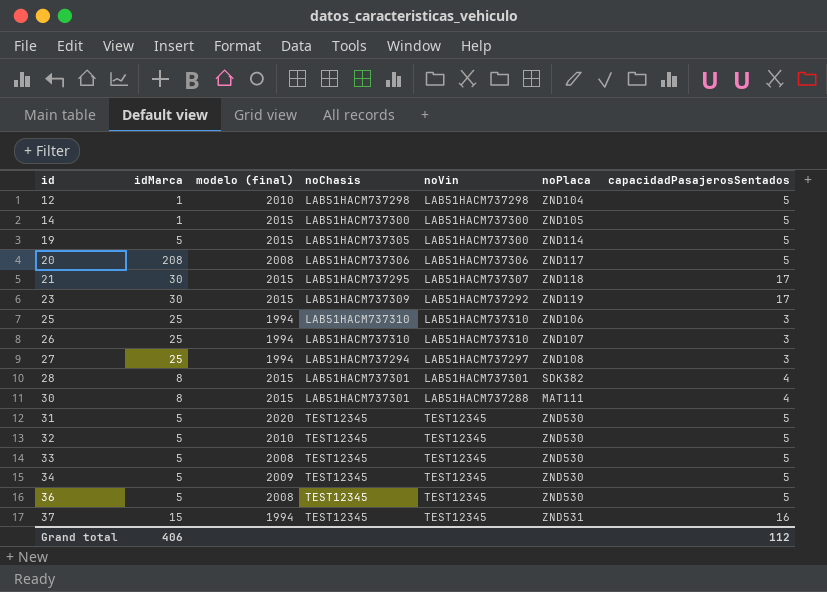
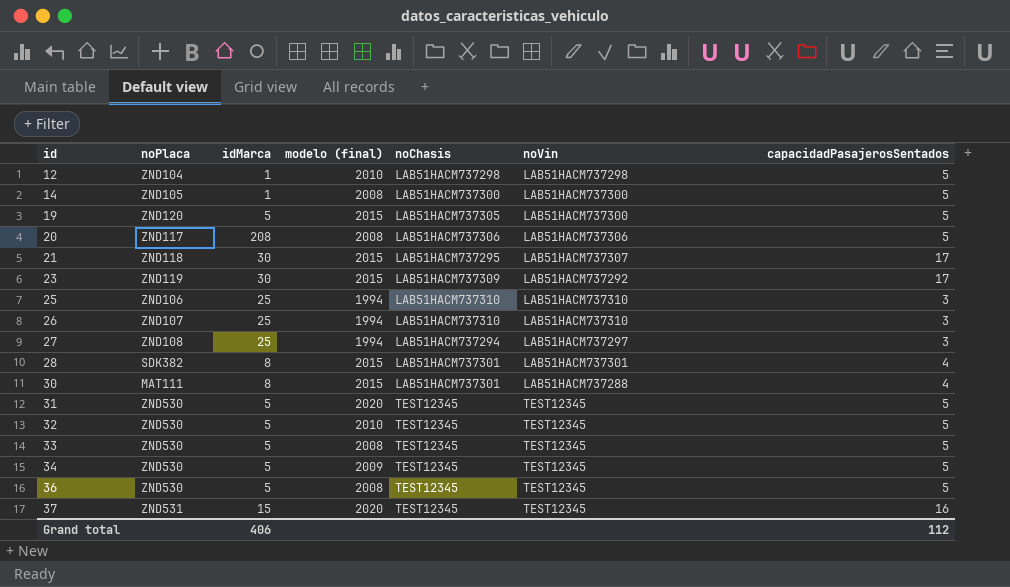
column noPlaca | position: 6 -> 2
14 | modelo (final): 2015 -> 2008
19 | noPlaca: ZND114 -> ZND120
37 | modelo (final): 1994 -> 2020

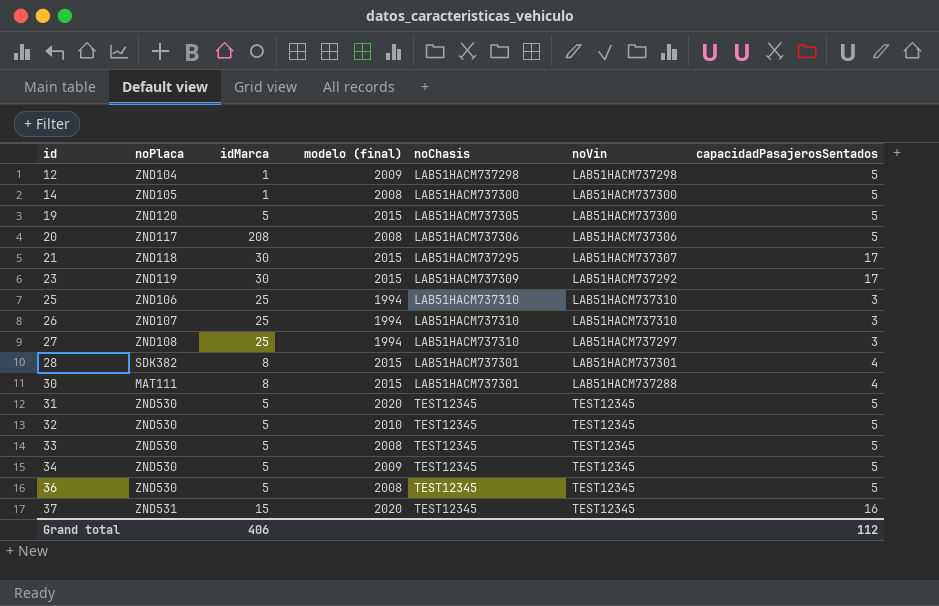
12 | modelo (final): 2010 -> 2009
27 | noChasis: LAB51HACM737294 -> LAB51HACM737310

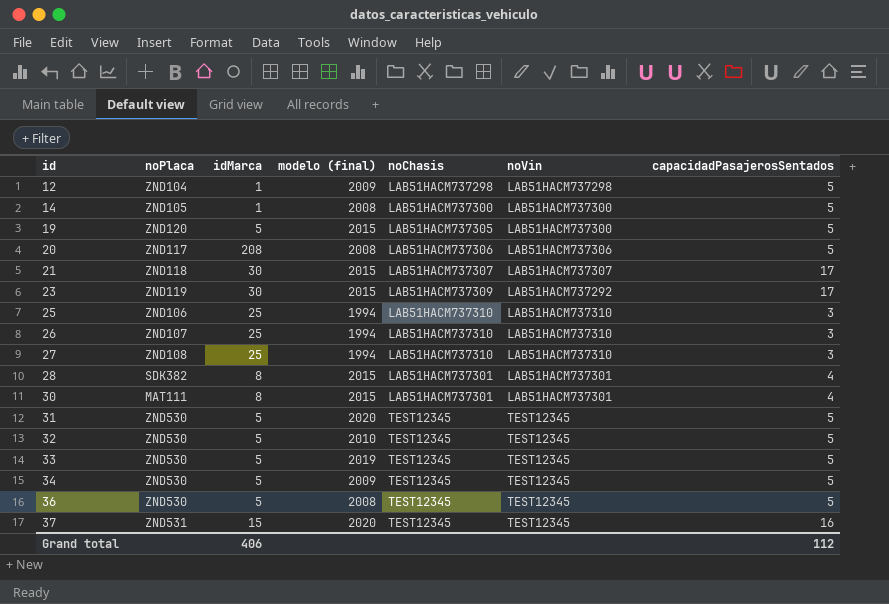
21 | noChasis: LAB51HACM737295 -> LAB51HACM737307
27 | noVin: LAB51HACM737297 -> LAB51HACM737310
30 | noVin: LAB51HACM737288 -> LAB51HACM737301
33 | modelo (final): 2008 -> 2019

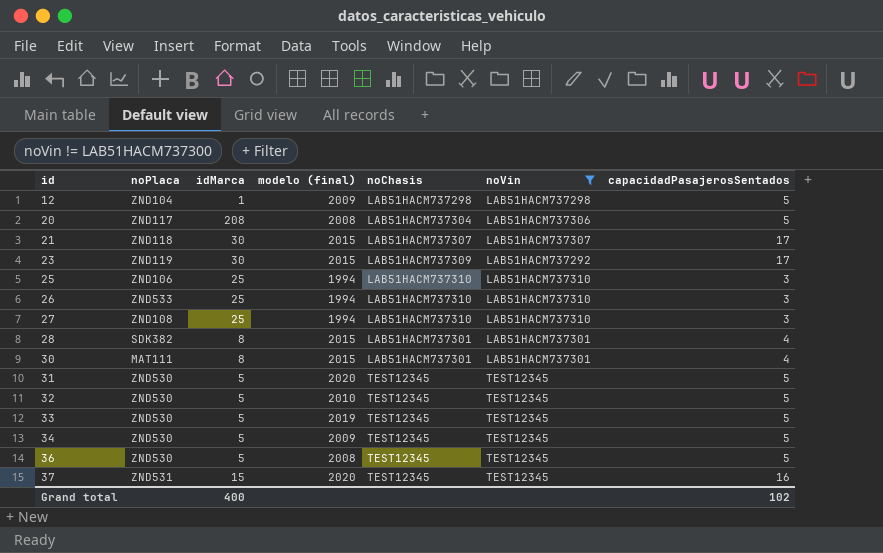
filter: none -> noVin != LAB51HACM737300
20 | noChasis: LAB51HACM737306 -> LAB51HACM737304
26 | noPlaca: ZND107 -> ZND533
Grand total | idMarca: 406 -> 400
Grand total | capacidadPasajerosSentados: 112 -> 102

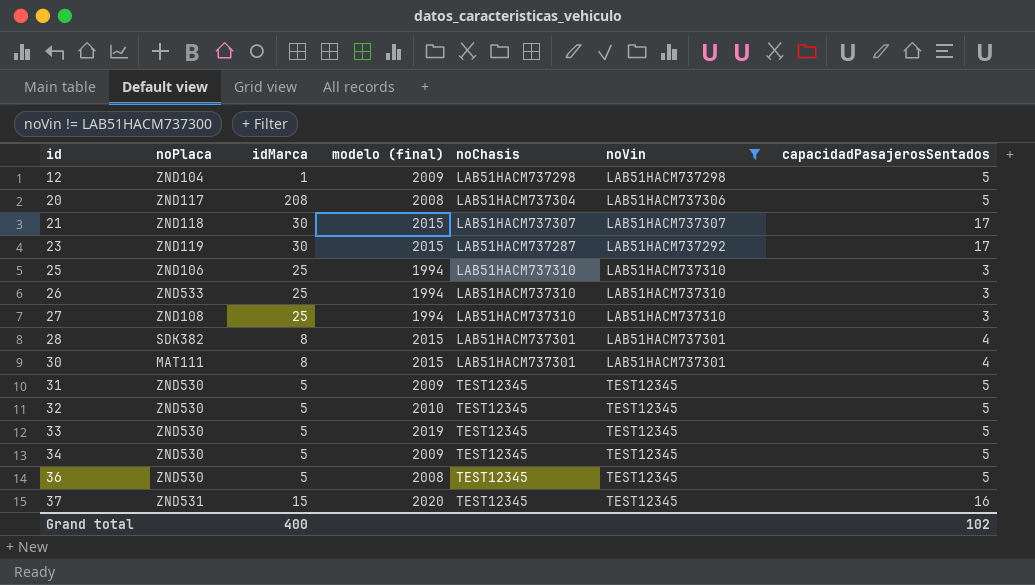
23 | noChasis: LAB51HACM737309 -> LAB51HACM737287
31 | modelo (final): 2020 -> 2009

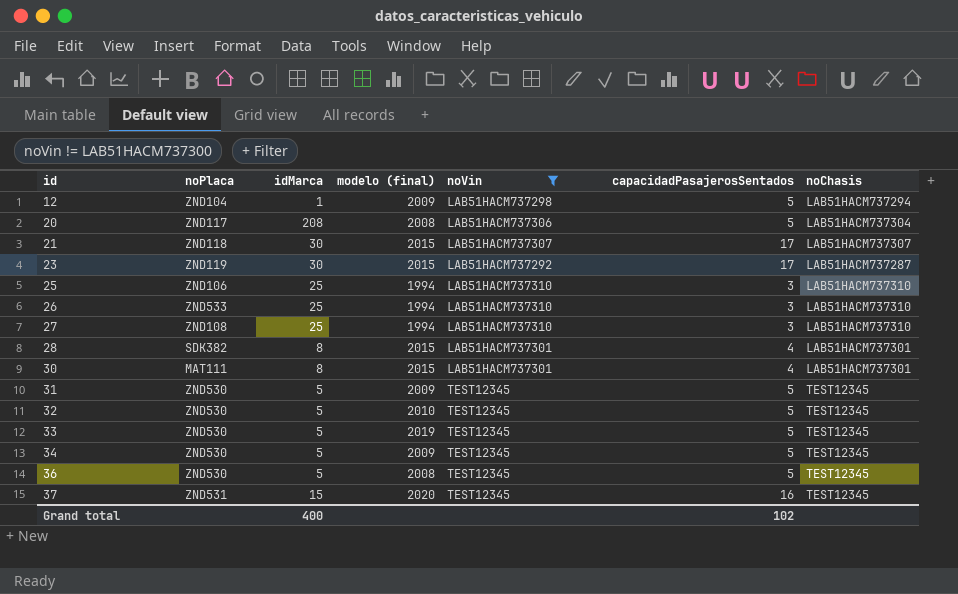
column noChasis | position: 5 -> 7
12 | noChasis: LAB51HACM737298 -> LAB51HACM737294

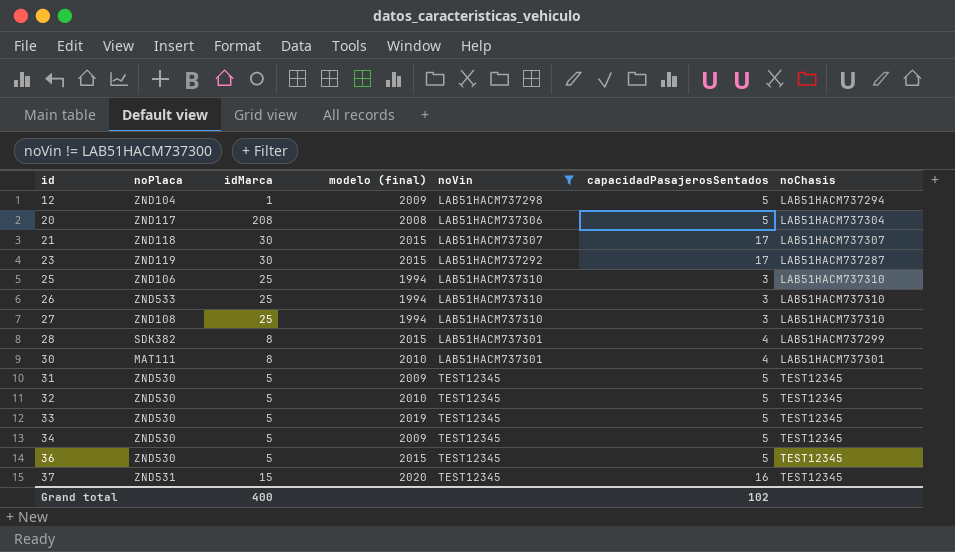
28 | noChasis: LAB51HACM737301 -> LAB51HACM737299
30 | modelo (final): 2015 -> 2010
36 | modelo (final): 2008 -> 2015

